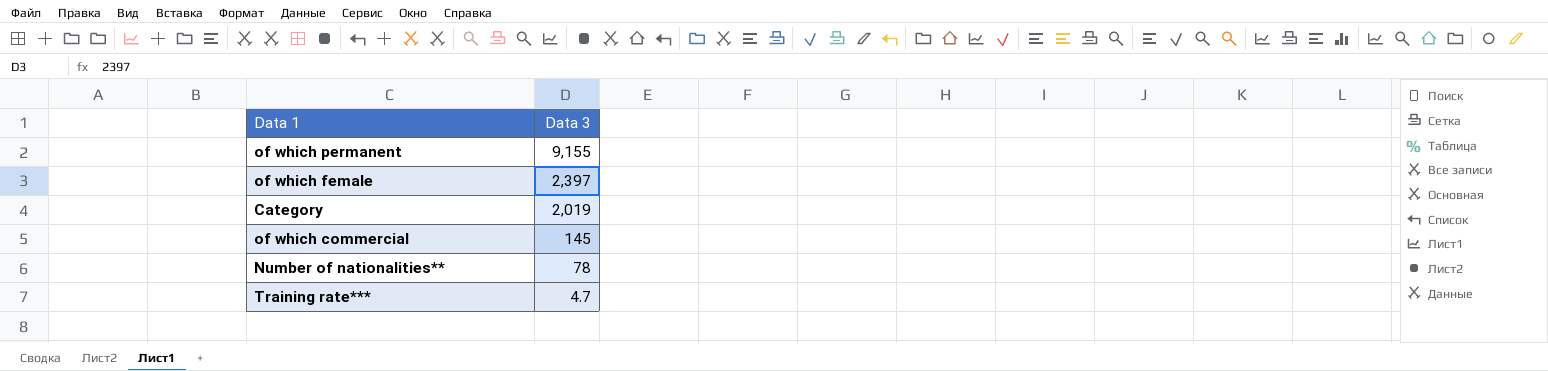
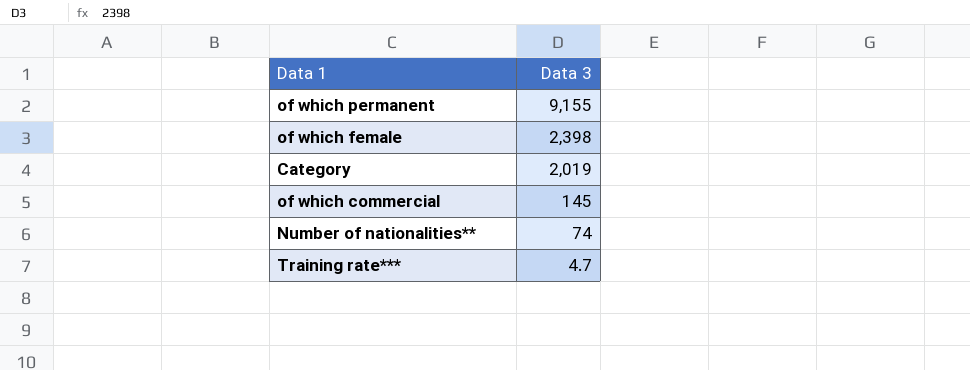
of which female | Data 3: 2,397 -> 2,398
Number of nationalities** | Data 3: 78 -> 74

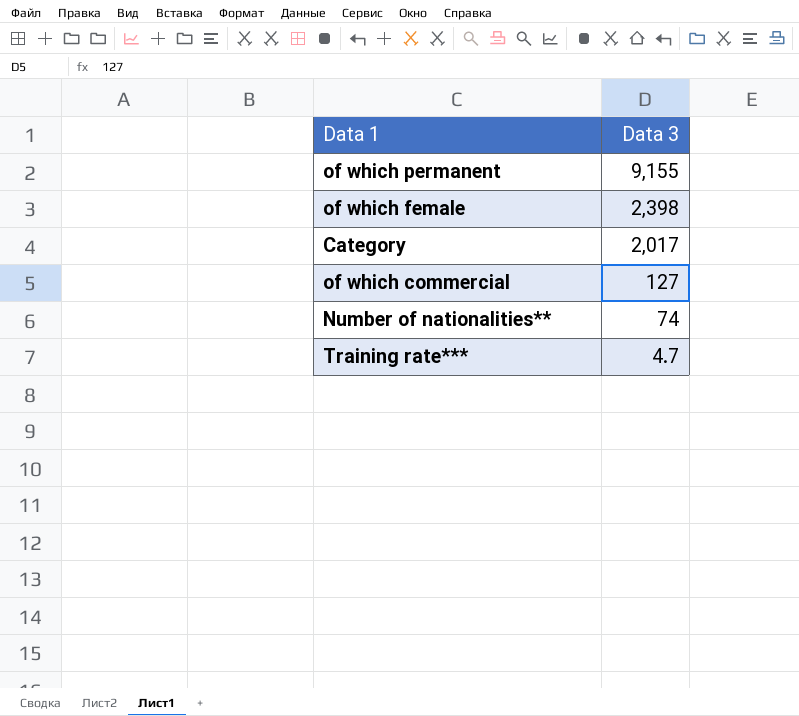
Category | Data 3: 2,019 -> 2,017
of which commercial | Data 3: 145 -> 127

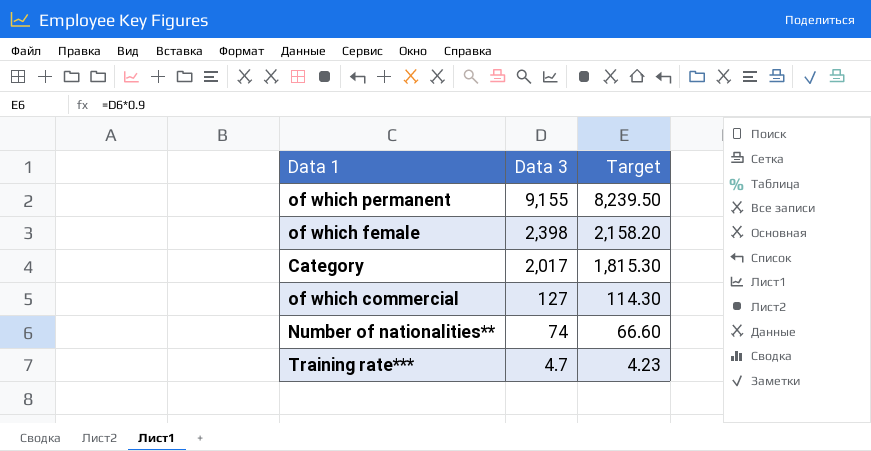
column Target | formula: none -> [Data 3] * 0.9

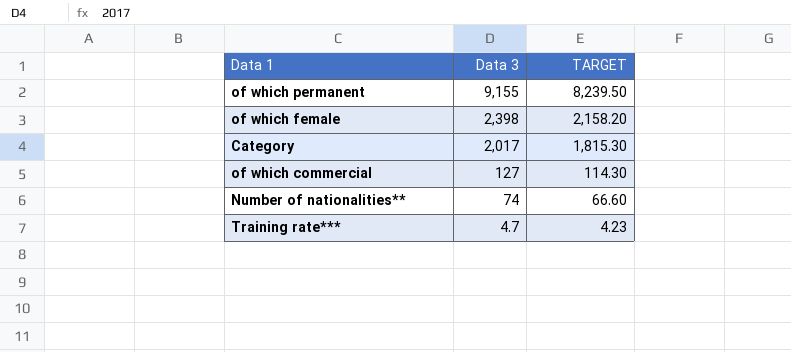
column name: Target -> TARGET

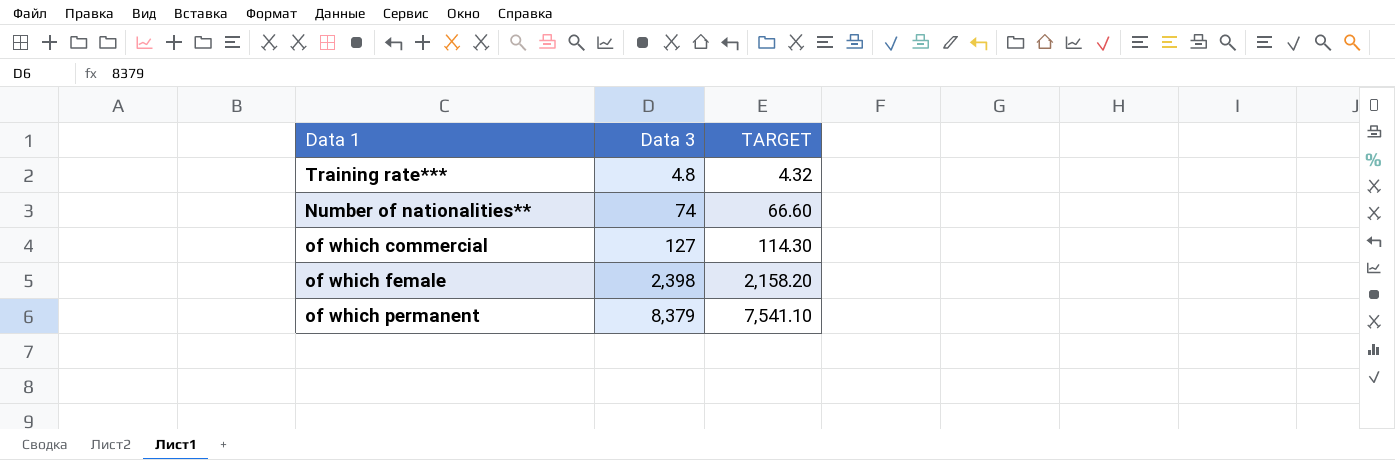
row order: Data 3 descending -> Data 3 ascending
row Category: 2,017 | 1,815.30 -> none
Training rate*** | Data 3: 4.7 -> 4.8
Training rate*** | TARGET: 4.23 -> 4.32
of which permanent | Data 3: 9,155 -> 8,379
of which permanent | TARGET: 8,239.50 -> 7,541.10

